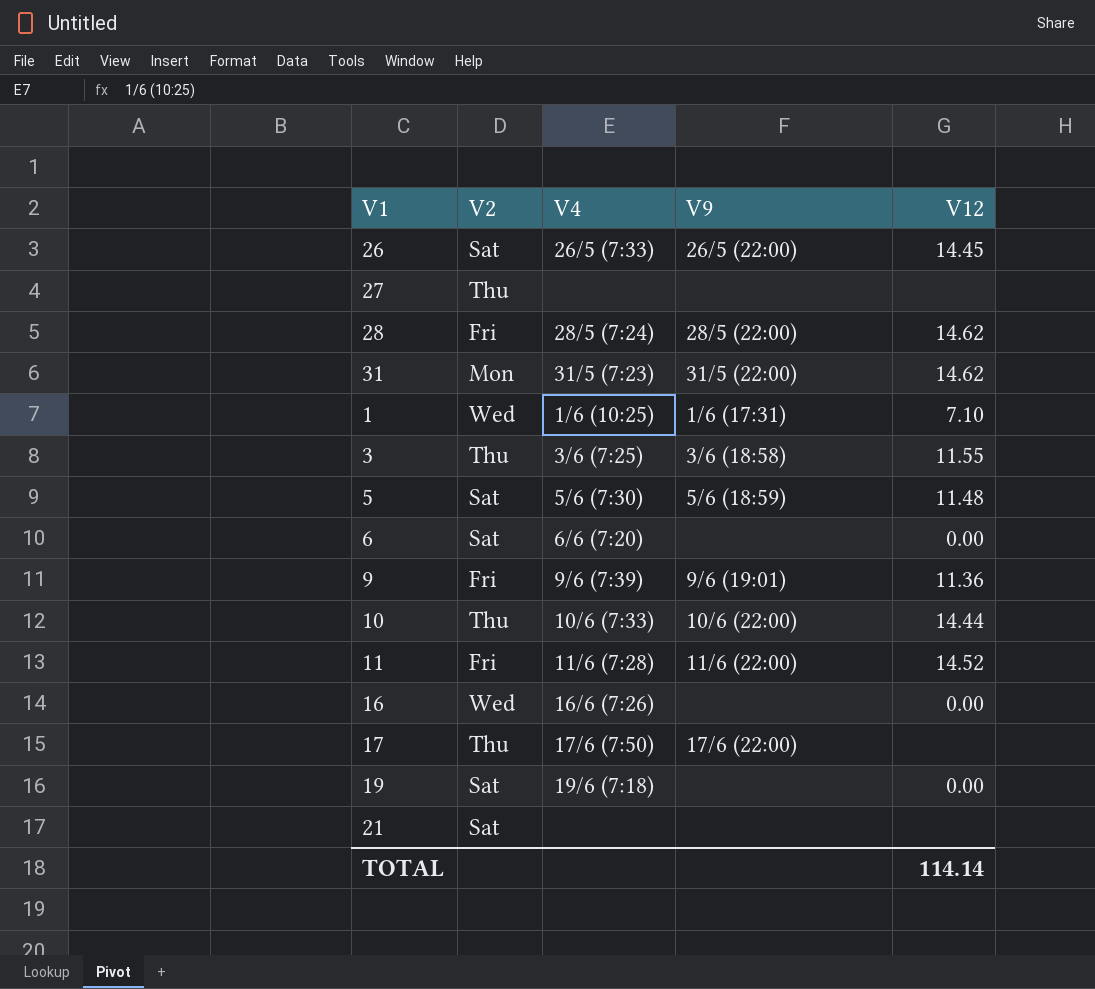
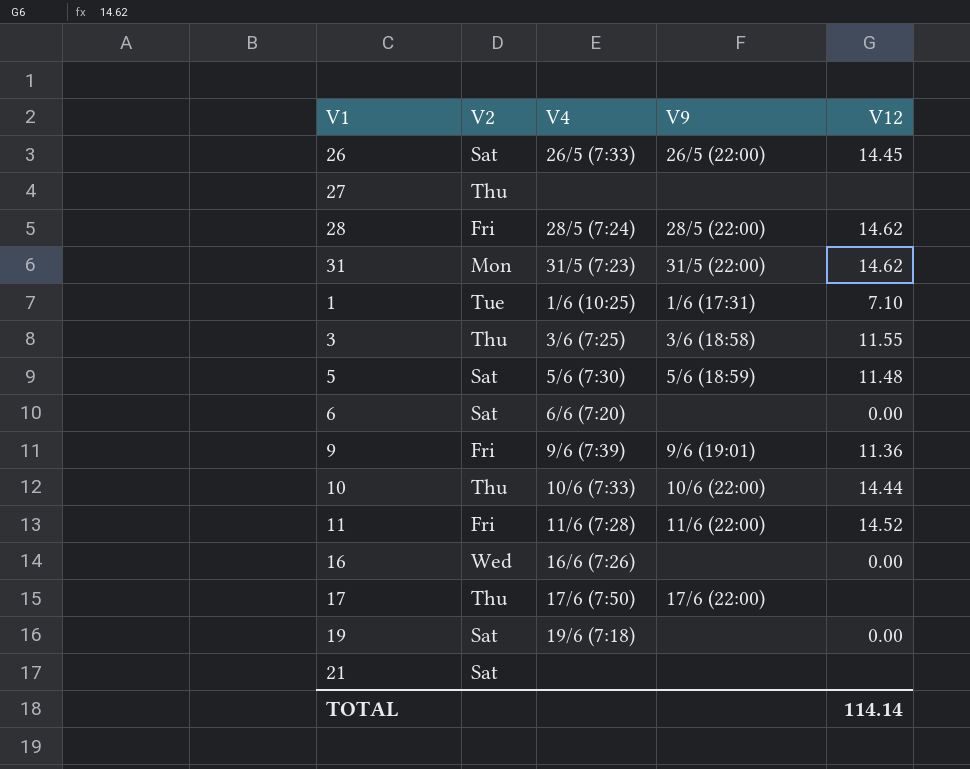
1 | V2: Wed -> Tue

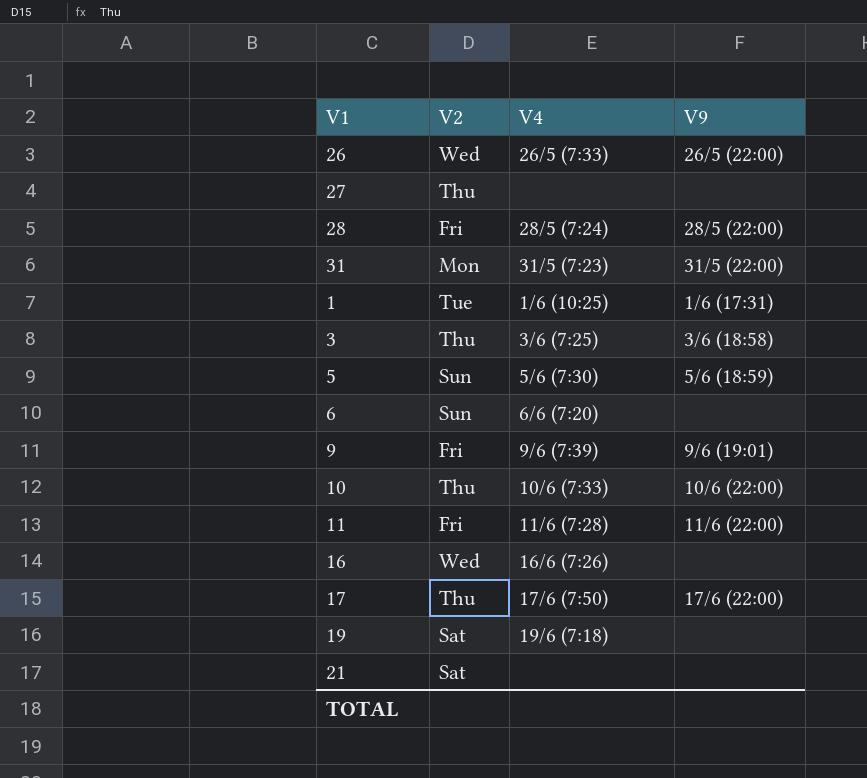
column V12 | position: 5 -> none
26 | V2: Sat -> Wed
5 | V2: Sat -> Sun
6 | V2: Sat -> Sun

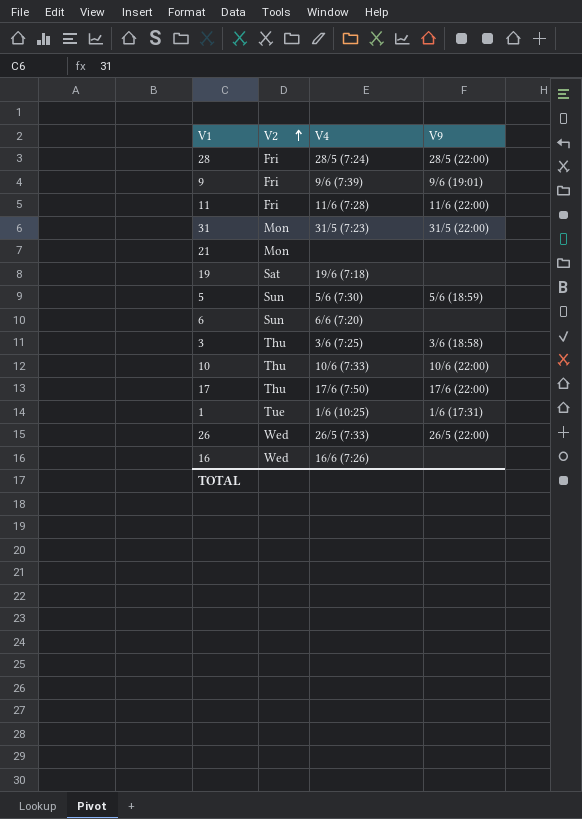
row order: none -> V2 ascending
row 27: Thu | none | none -> none
21 | V2: Sat -> Mon

